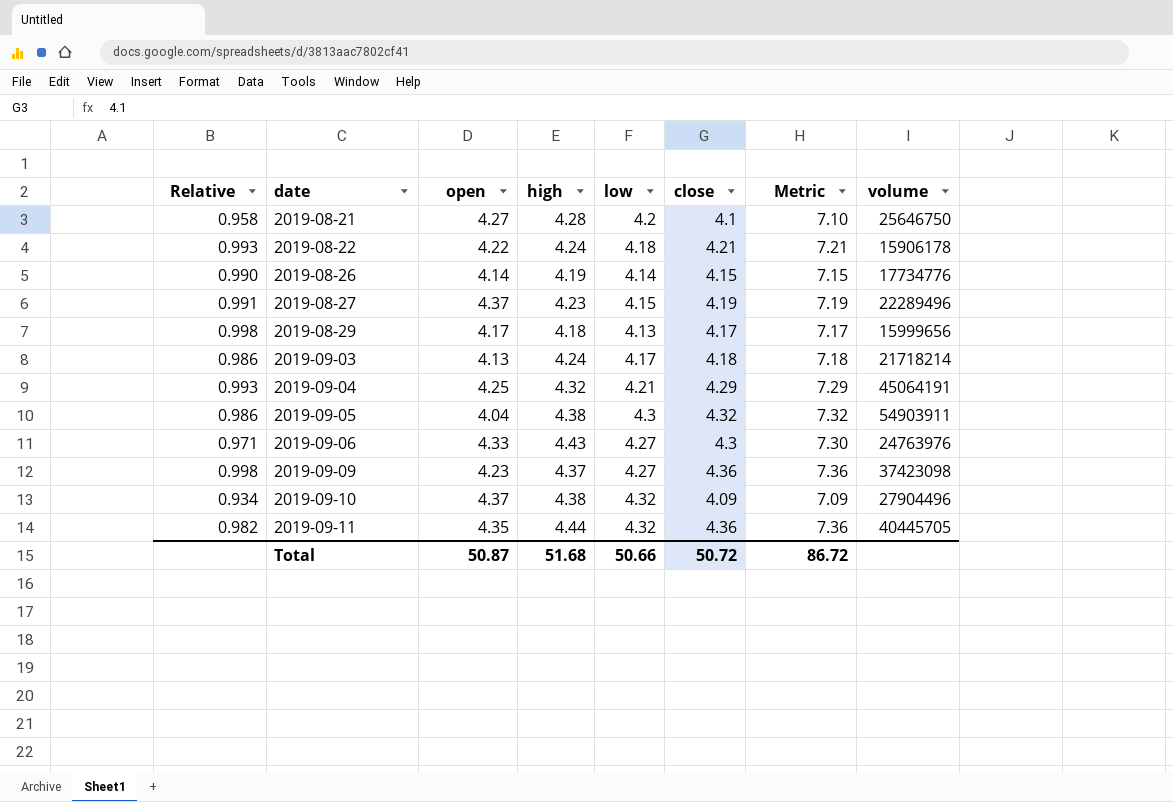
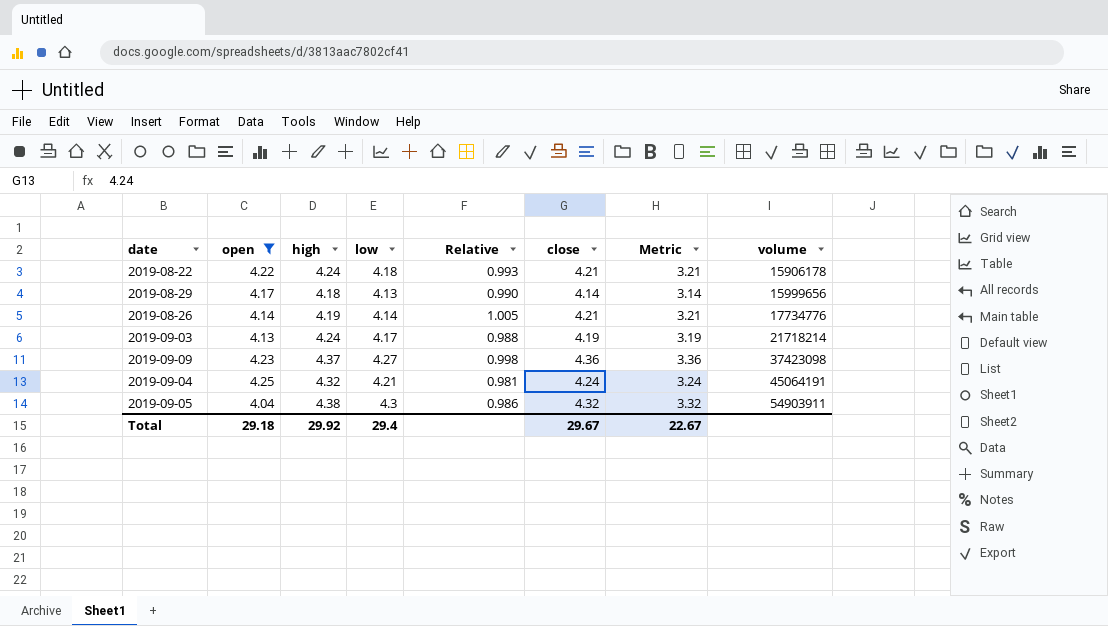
filter: none -> open <= 4.25
row order: date ascending -> volume ascending
column Relative | position: 1 -> 5
column Metric | formula: [close] + 3 -> [close] - 1
2019-08-29 | Relative: 0.998 -> 0.990
2019-08-29 | close: 4.17 -> 4.14
2019-08-26 | Relative: 0.990 -> 1.005
2019-08-26 | close: 4.15 -> 4.21
2019-09-03 | Relative: 0.986 -> 0.988
2019-09-03 | close: 4.18 -> 4.19
2019-09-04 | Relative: 0.993 -> 0.981
2019-09-04 | close: 4.29 -> 4.24
Total | open: 50.87 -> 29.18
Total | high: 51.68 -> 29.92
Total | low: 50.66 -> 29.4
Total | close: 50.72 -> 29.67
Total | Metric: 86.72 -> 22.67

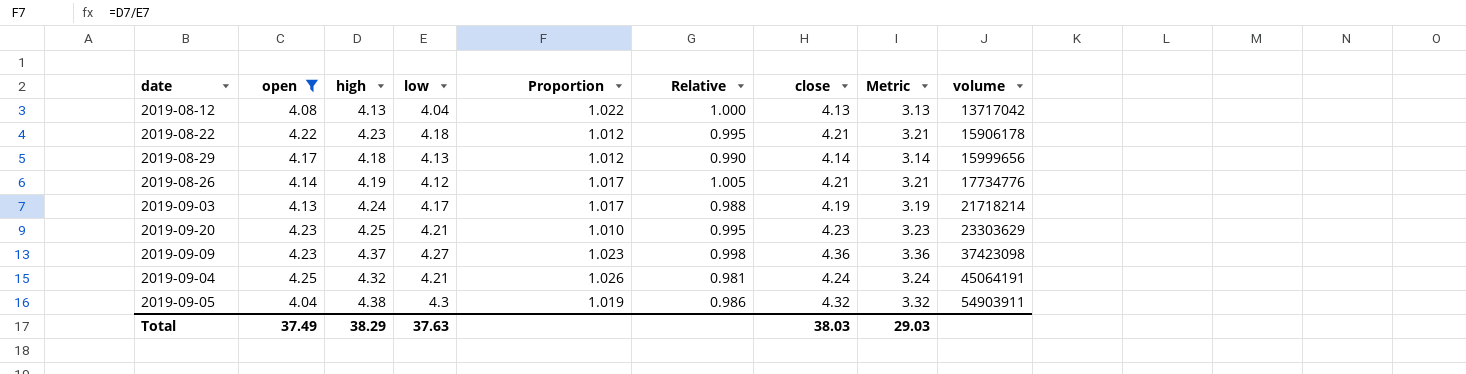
column Proportion | formula: none -> [high] / [low]
row 2019-08-12: none -> 4.08 | 4.13 | 4.04 | 1.022 | 1.000 | 4.13 | 3.13 | 13717042
2019-08-22 | high: 4.24 -> 4.23
2019-08-22 | Relative: 0.993 -> 0.995
2019-08-26 | low: 4.14 -> 4.12
row 2019-09-20: none -> 4.23 | 4.25 | 4.21 | 1.010 | 0.995 | 4.23 | 3.23 | 23303629
Total | open: 29.18 -> 37.49
Total | high: 29.92 -> 38.29
Total | low: 29.4 -> 37.63
Total | close: 29.67 -> 38.03
Total | Metric: 22.67 -> 29.03

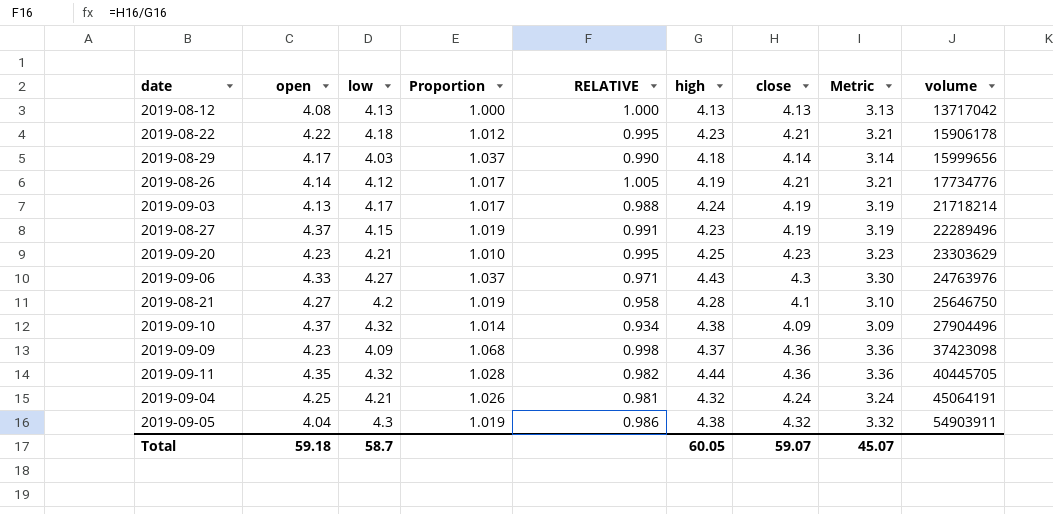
filter: open <= 4.25 -> none
column name: Relative -> RELATIVE
column high | position: 3 -> 6
2019-08-12 | low: 4.04 -> 4.13
2019-08-12 | Proportion: 1.022 -> 1.000
2019-08-29 | low: 4.13 -> 4.03
2019-08-29 | Proportion: 1.012 -> 1.037
2019-09-09 | low: 4.27 -> 4.09
2019-09-09 | Proportion: 1.023 -> 1.068
Total | open: 37.49 -> 59.18
Total | low: 37.63 -> 58.7
Total | high: 38.29 -> 60.05
Total | close: 38.03 -> 59.07
Total | Metric: 29.03 -> 45.07

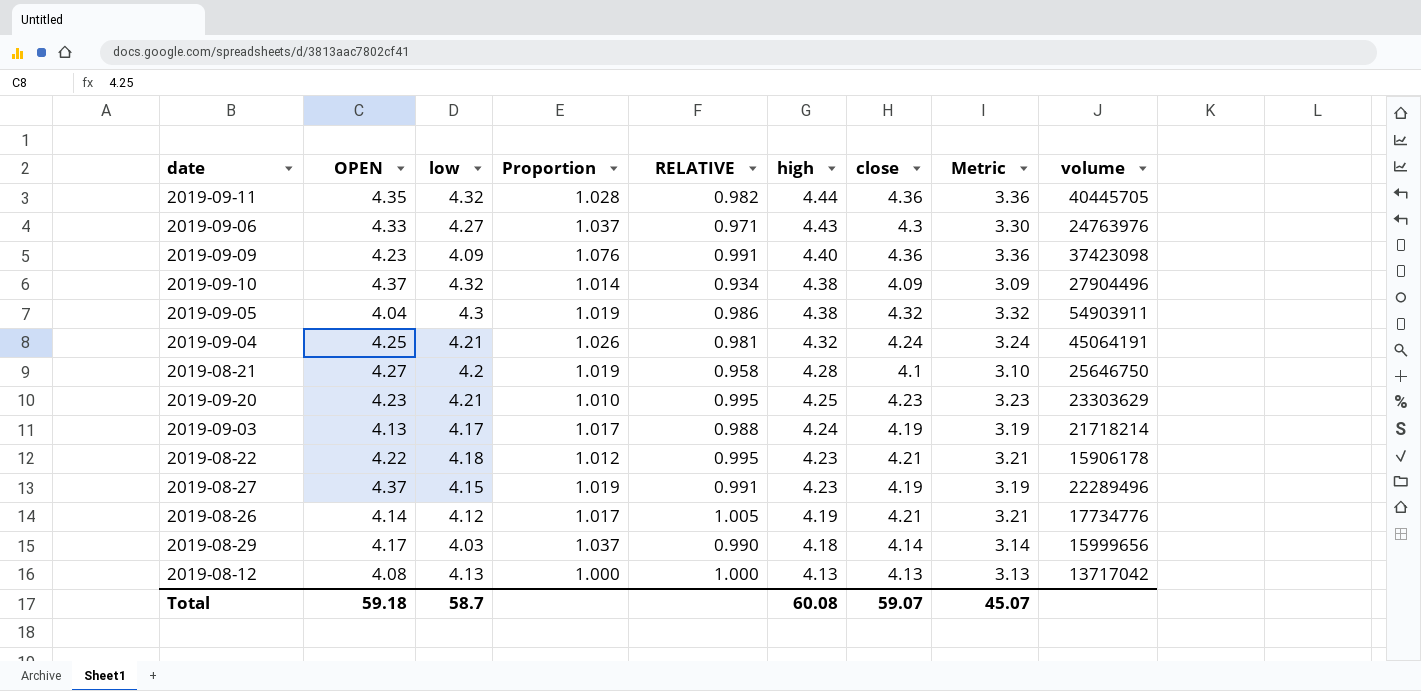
row order: volume ascending -> high descending
column name: open -> OPEN
2019-09-09 | Proportion: 1.068 -> 1.076
2019-09-09 | RELATIVE: 0.998 -> 0.991
2019-09-09 | high: 4.37 -> 4.40
Total | high: 60.05 -> 60.08

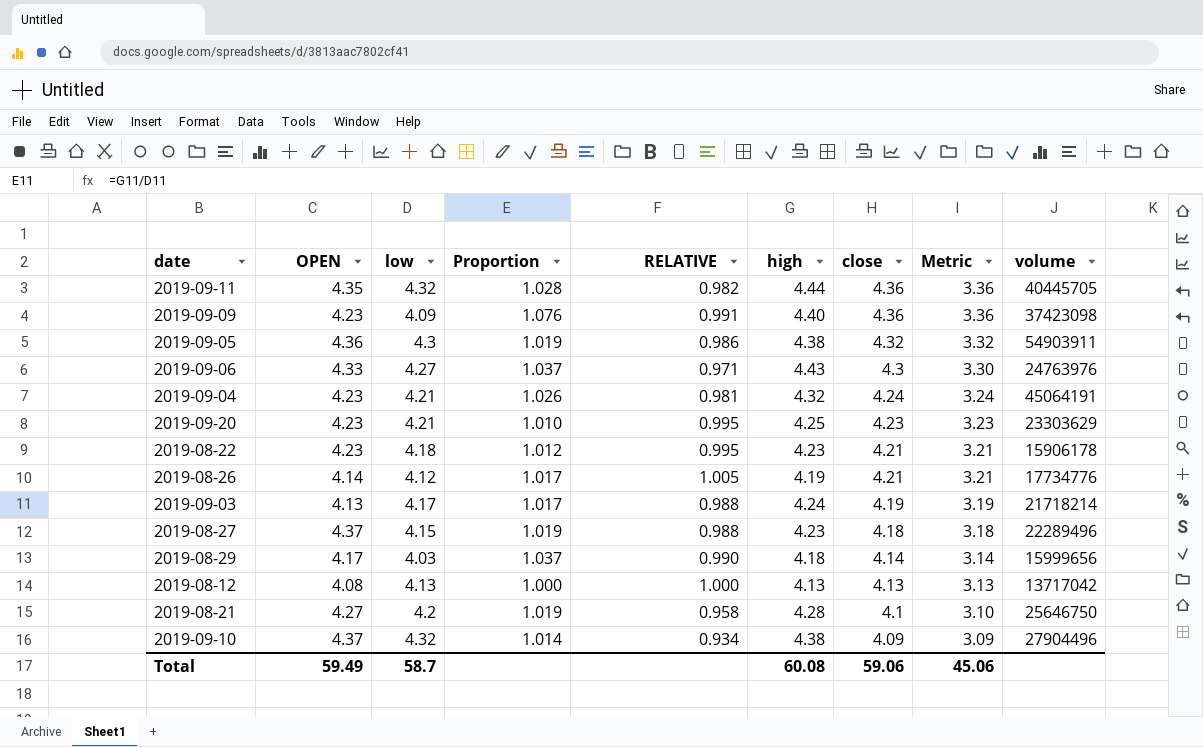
row order: high descending -> close descending
2019-09-05 | OPEN: 4.04 -> 4.36
2019-09-04 | OPEN: 4.25 -> 4.23
2019-08-22 | OPEN: 4.22 -> 4.23
2019-08-27 | RELATIVE: 0.991 -> 0.988
2019-08-27 | close: 4.19 -> 4.18
2019-08-27 | Metric: 3.19 -> 3.18
Total | OPEN: 59.18 -> 59.49
Total | close: 59.07 -> 59.06
Total | Metric: 45.07 -> 45.06

